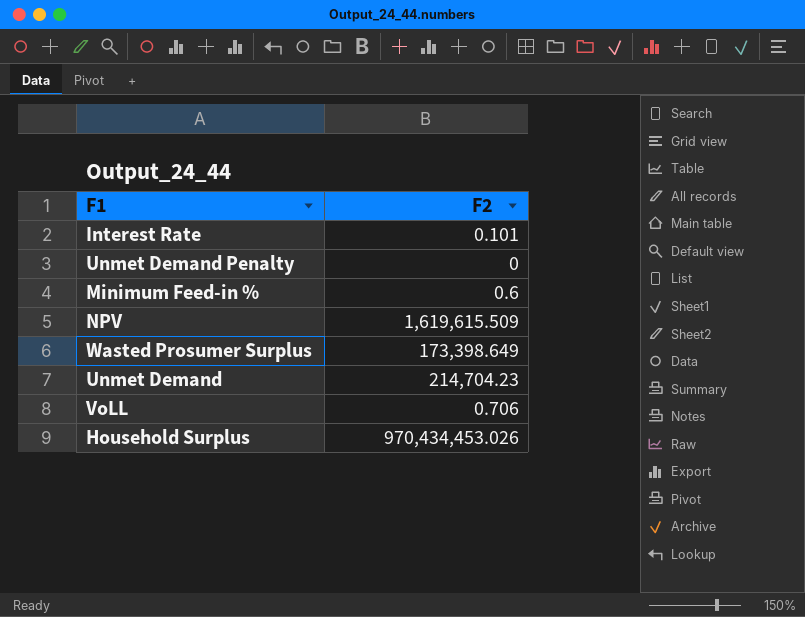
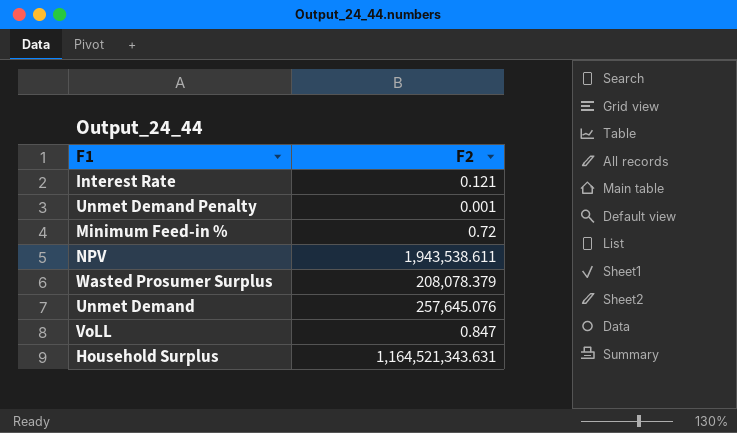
Interest Rate | F2: 0.101 -> 0.121
Unmet Demand Penalty | F2: 0 -> 0.001
Minimum Feed-in % | F2: 0.6 -> 0.72
NPV | F2: 1,619,615.509 -> 1,943,538.611
Wasted Prosumer Surplus | F2: 173,398.649 -> 208,078.379
Unmet Demand | F2: 214,704.23 -> 257,645.076
VoLL | F2: 0.706 -> 0.847
Household Surplus | F2: 970,434,453.026 -> 1,164,521,343.631

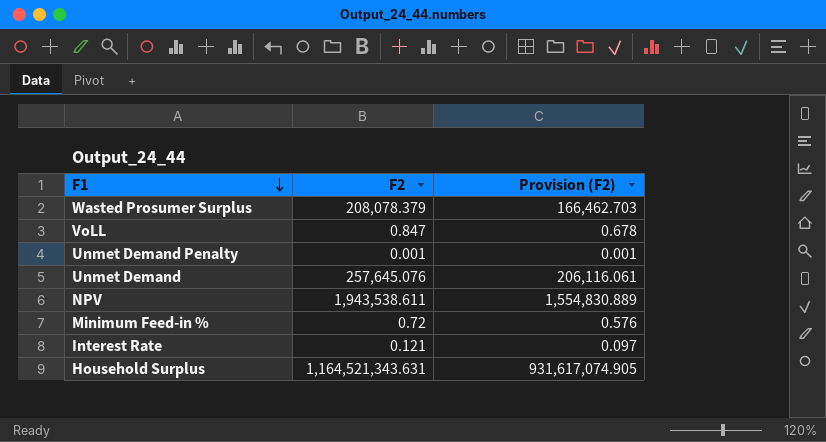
row order: none -> F1 descending
column Provision (F2) | formula: none -> [F2] * 0.8

